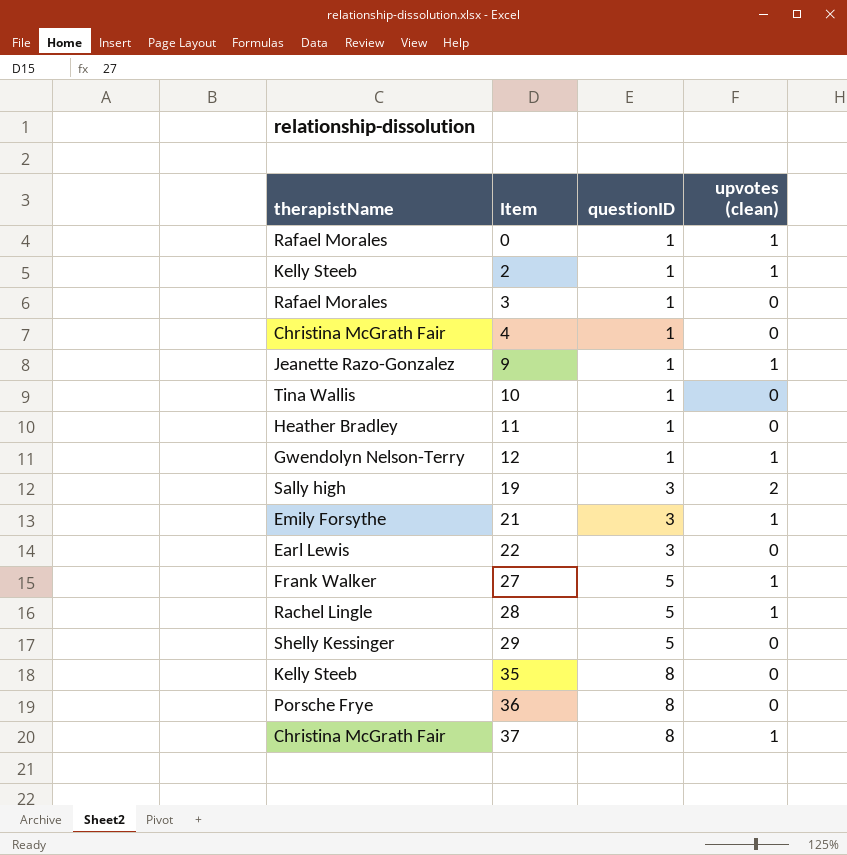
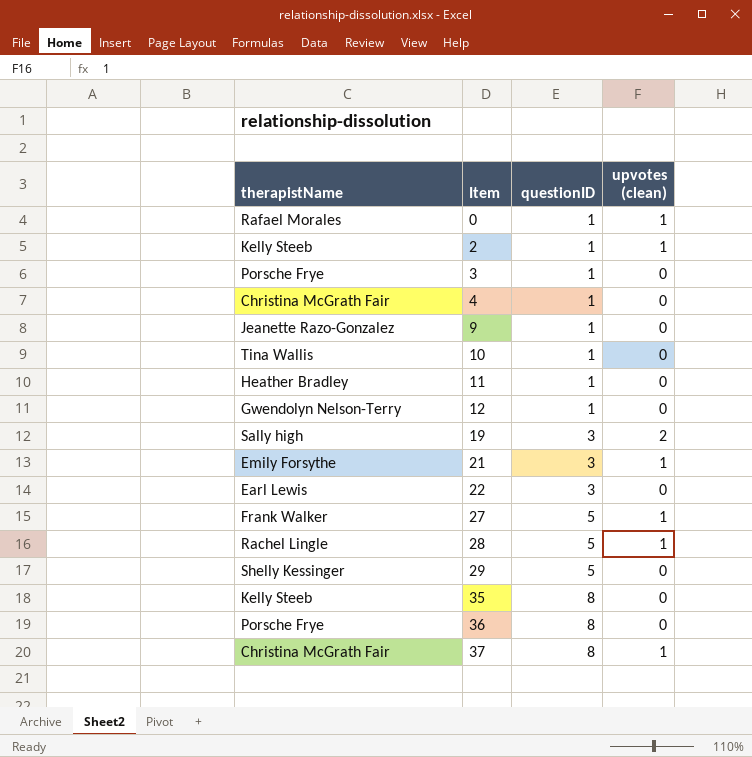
3 | therapistName: Rafael Morales -> Porsche Frye
9 | upvotes (clean): 1 -> 0
12 | upvotes (clean): 1 -> 0

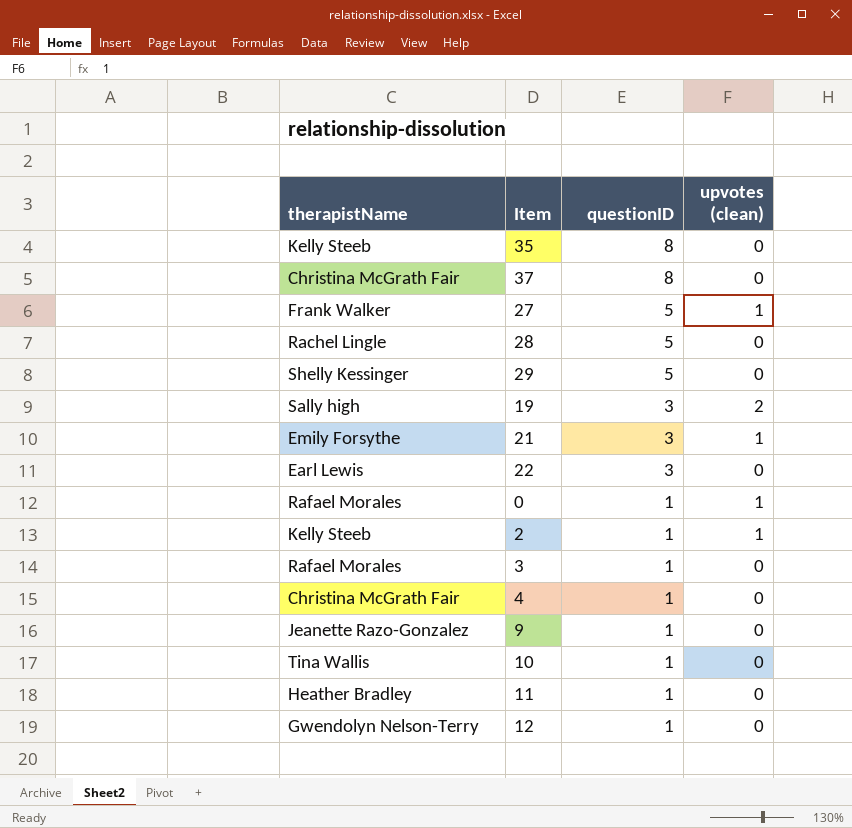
row order: Item ascending -> questionID descending
row 36: Porsche Frye | 8 | 0 -> none
37 | upvotes (clean): 1 -> 0
28 | upvotes (clean): 1 -> 0
3 | therapistName: Porsche Frye -> Rafael Morales

